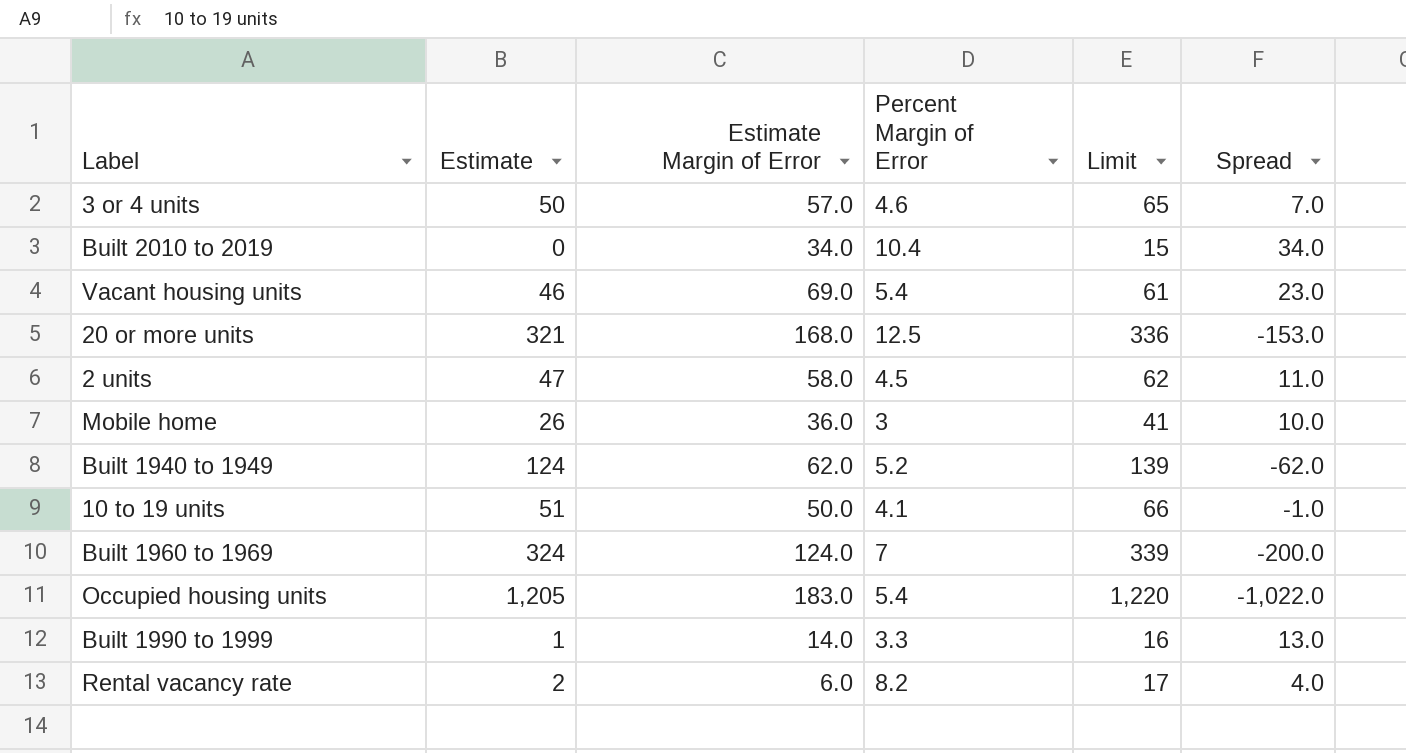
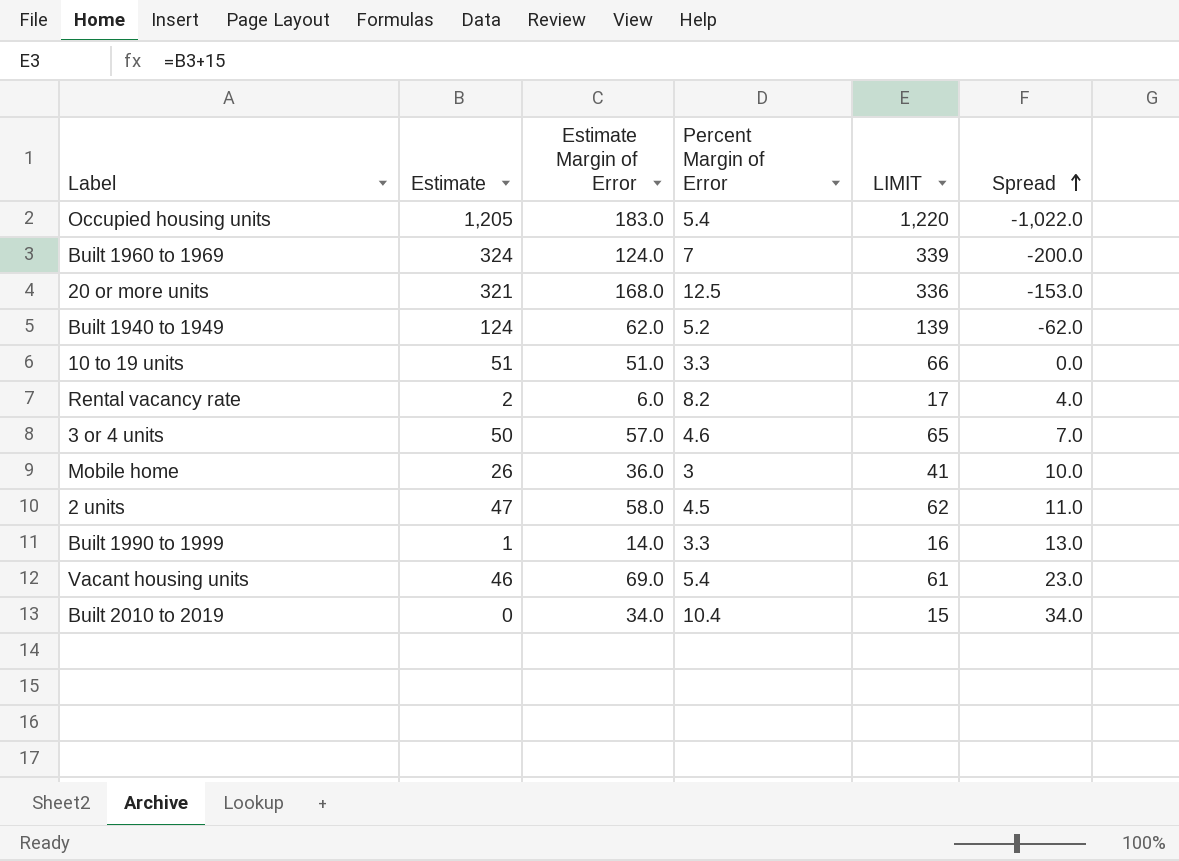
row order: none -> Spread ascending
column name: Limit -> LIMIT
10 to 19 units | Estimate Margin of Error: 50.0 -> 51.0
10 to 19 units | Percent Margin of Error: 4.1 -> 3.3
10 to 19 units | Spread: -1.0 -> 0.0

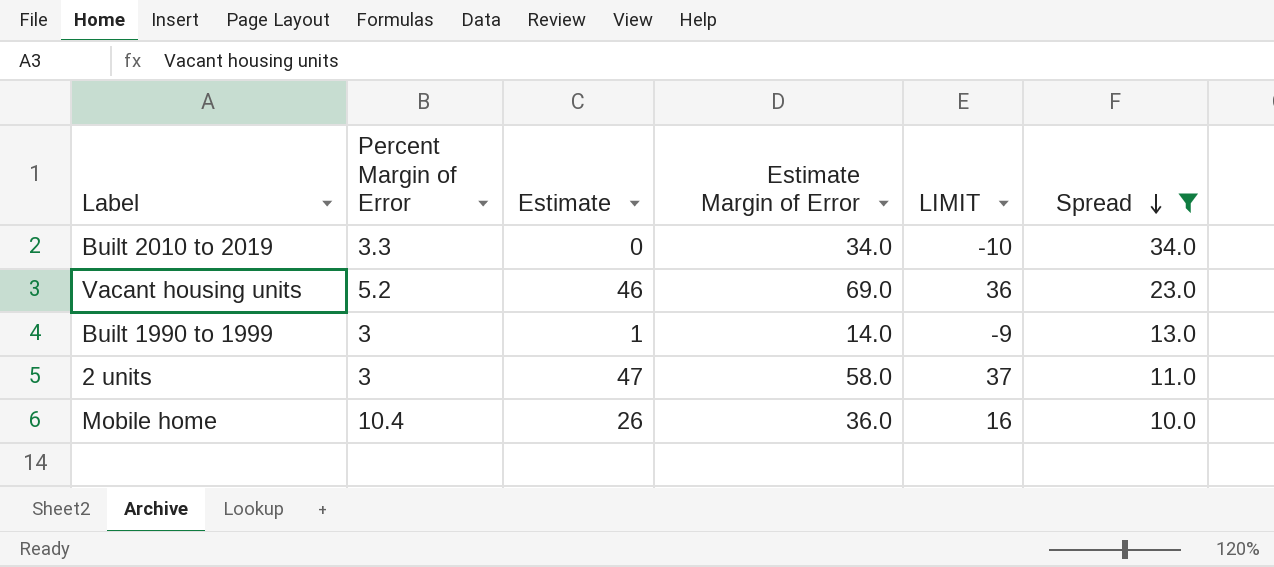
filter: none -> Spread >= 10.0
row order: Spread ascending -> Spread descending
column Percent Margin of Error | position: 4 -> 2
column LIMIT | formula: [Estimate] + 15 -> [Estimate] - 10
Built 2010 to 2019 | Percent Margin of Error: 10.4 -> 3.3
Vacant housing units | Percent Margin of Error: 5.4 -> 5.2
Built 1990 to 1999 | Percent Margin of Error: 3.3 -> 3
2 units | Percent Margin of Error: 4.5 -> 3
Mobile home | Percent Margin of Error: 3 -> 10.4

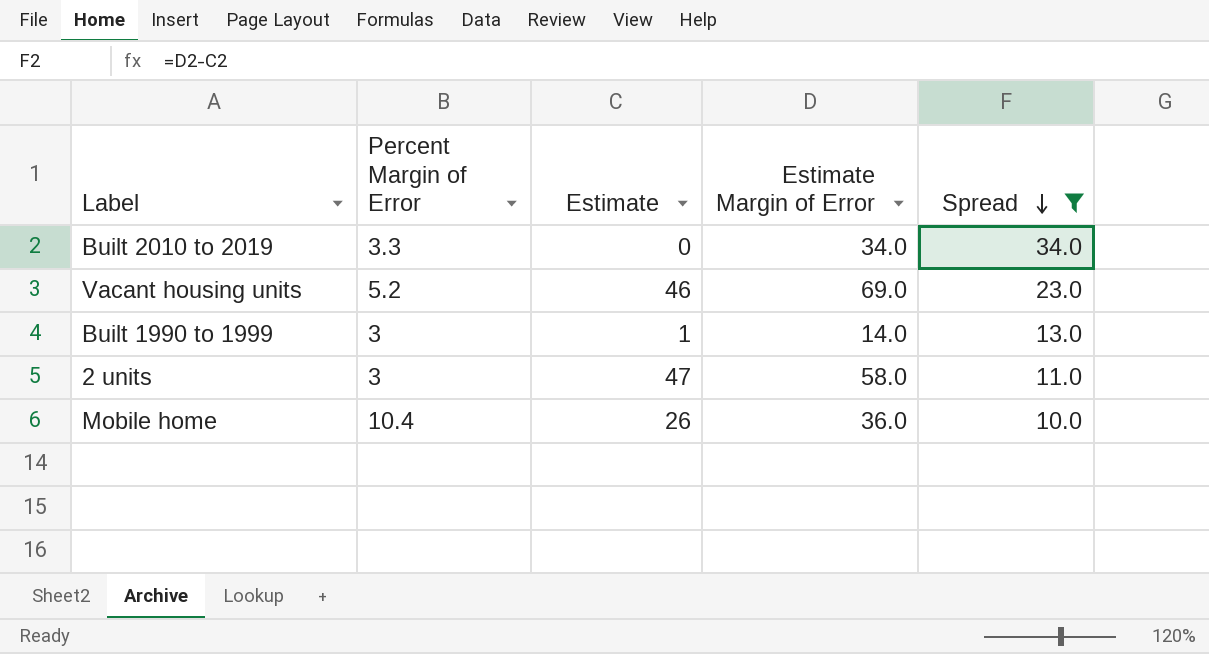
column LIMIT | formula: [Estimate] - 10 -> none

